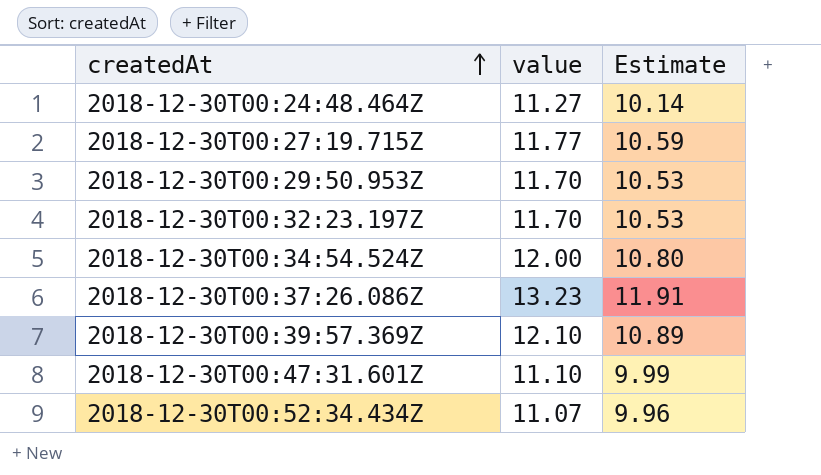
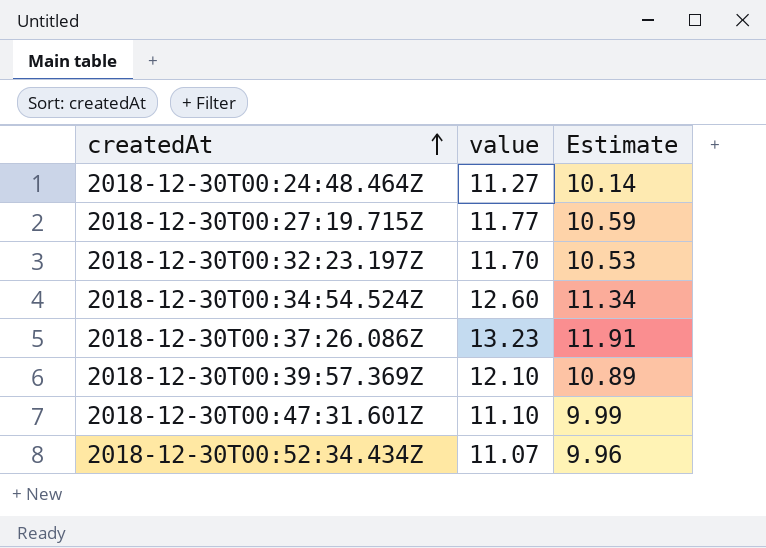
row 2018-12-30T00:29:50.953Z: 11.70 | 10.53 -> none
2018-12-30T00:34:54.524Z | value: 12.00 -> 12.60
2018-12-30T00:34:54.524Z | Estimate: 10.80 -> 11.34

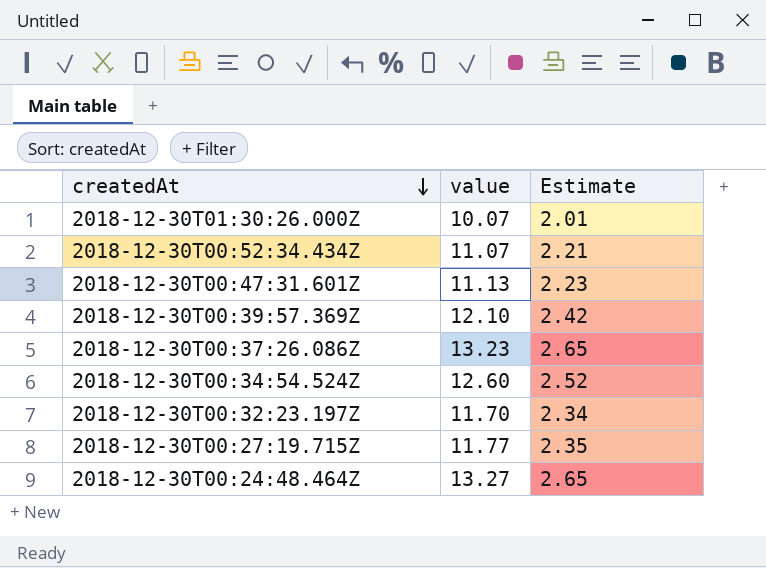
row order: createdAt ascending -> createdAt descending
column Estimate | formula: [value] * 0.9 -> [value] * 0.2
row 2018-12-30T01:30:26.000Z: none -> 10.07 | 2.01
2018-12-30T00:47:31.601Z | value: 11.10 -> 11.13
2018-12-30T00:24:48.464Z | value: 11.27 -> 13.27

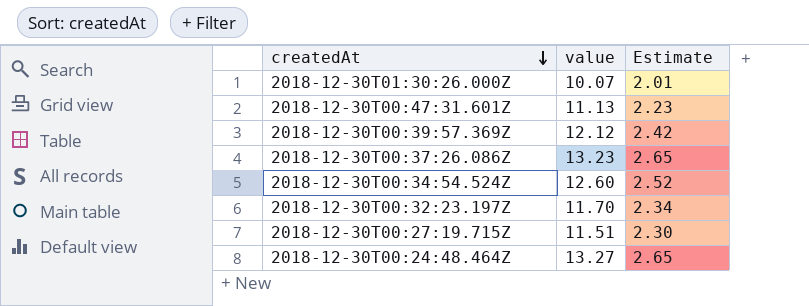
row 2018-12-30T00:52:34.434Z: 11.07 | 2.21 -> none
2018-12-30T00:39:57.369Z | value: 12.10 -> 12.12
2018-12-30T00:27:19.715Z | value: 11.77 -> 11.51
2018-12-30T00:27:19.715Z | Estimate: 2.35 -> 2.30

